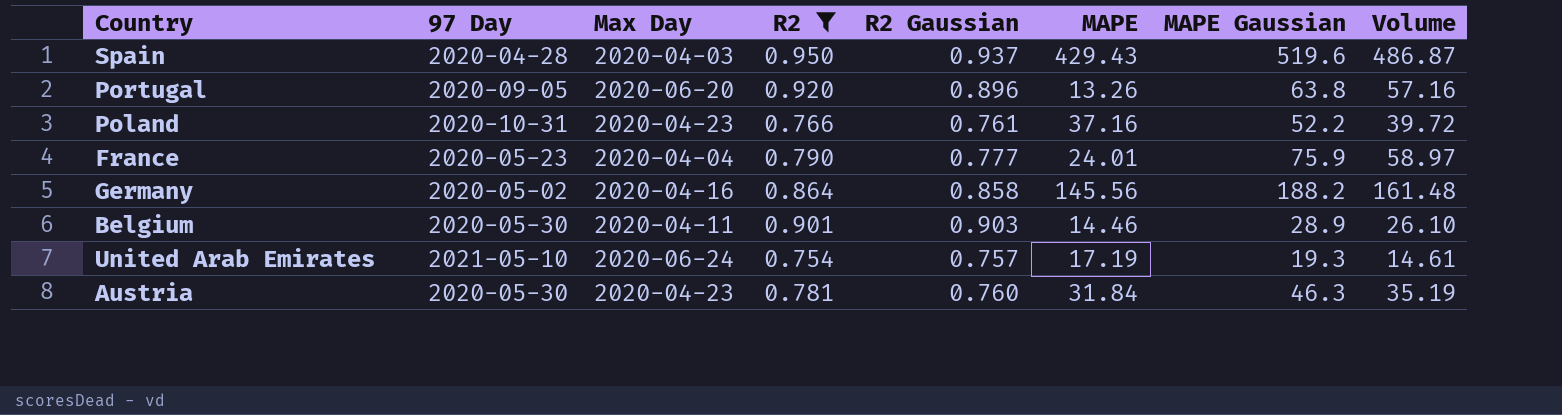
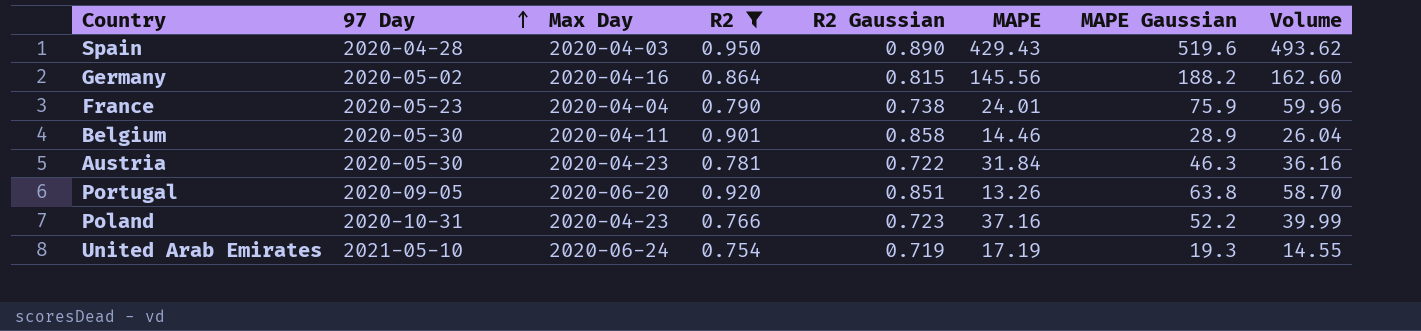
row order: none -> 97 Day ascending
column Volume | formula: [R2 Gaussian] * [MAPE Gaussian] -> [R2] * [MAPE Gaussian]
Spain | R2 Gaussian: 0.937 -> 0.890
Germany | R2 Gaussian: 0.858 -> 0.815
France | R2 Gaussian: 0.777 -> 0.738
Belgium | R2 Gaussian: 0.903 -> 0.858
Austria | R2 Gaussian: 0.760 -> 0.722
Portugal | R2 Gaussian: 0.896 -> 0.851
Poland | R2 Gaussian: 0.761 -> 0.723
United Arab Emirates | R2 Gaussian: 0.757 -> 0.719

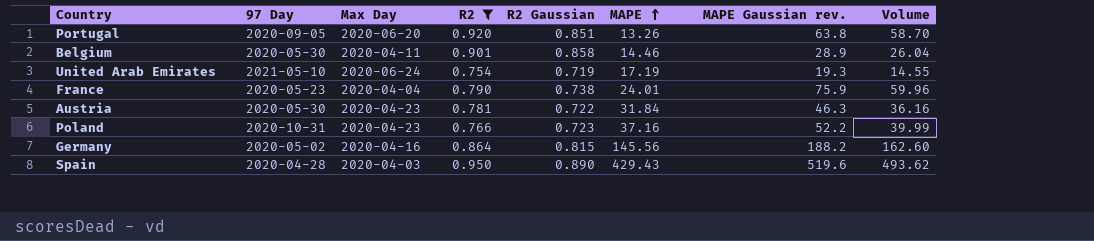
row order: 97 Day ascending -> MAPE ascending
column name: MAPE Gaussian -> MAPE Gaussian rev.

